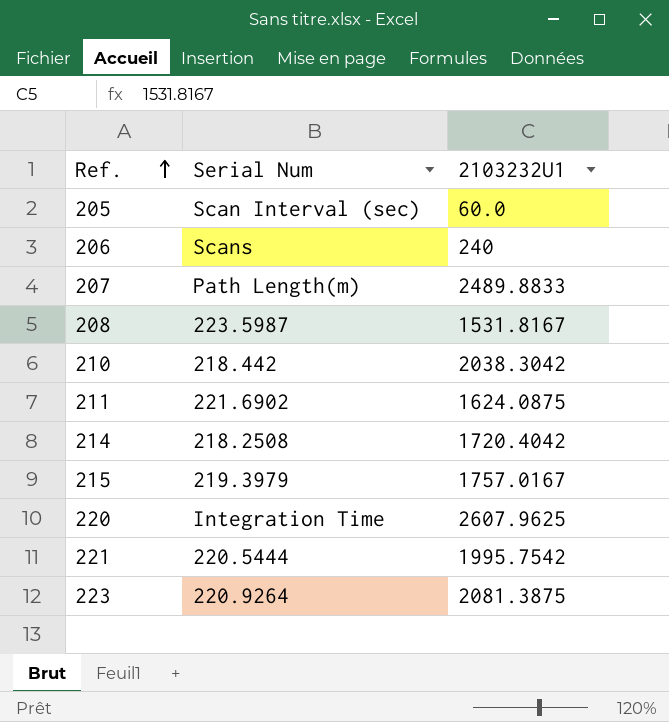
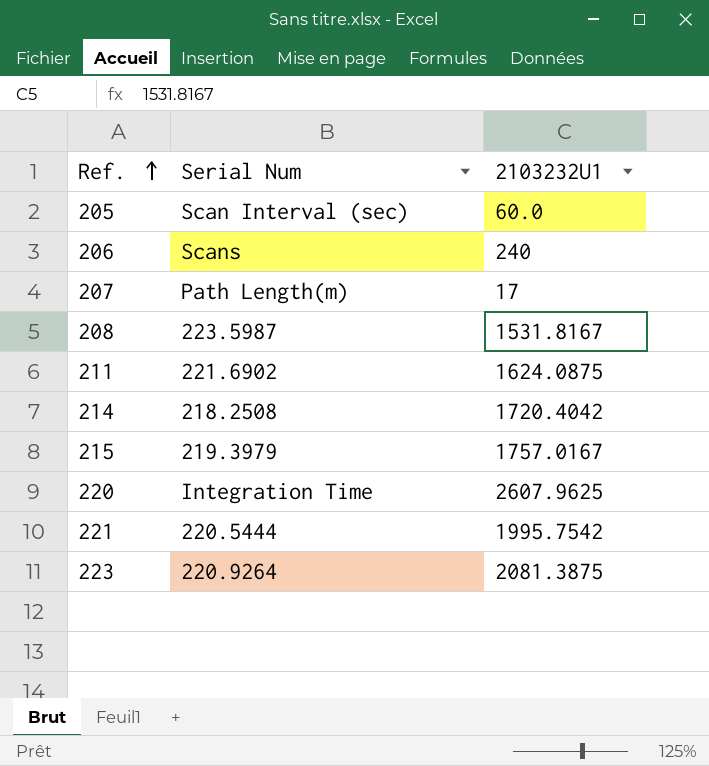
row 210: 218.442 | 2038.3042 -> none
207 | 2103232U1: 2489.8833 -> 17

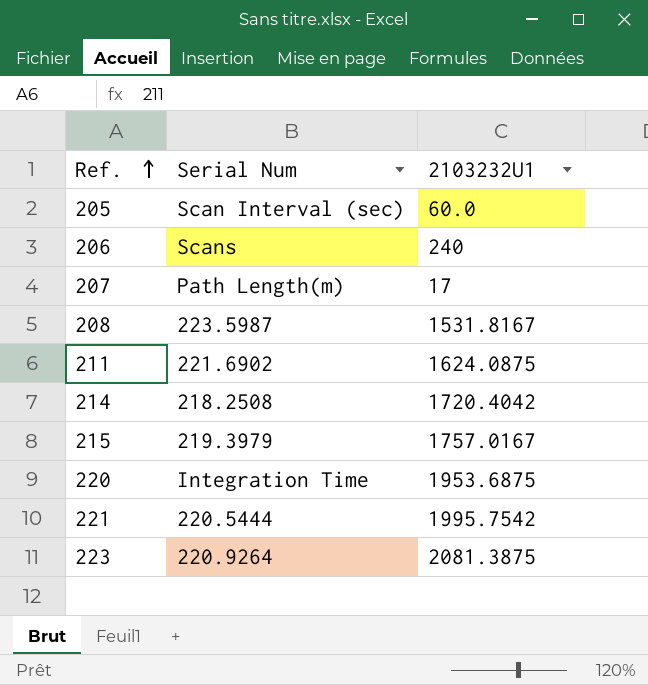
220 | 2103232U1: 2607.9625 -> 1953.6875

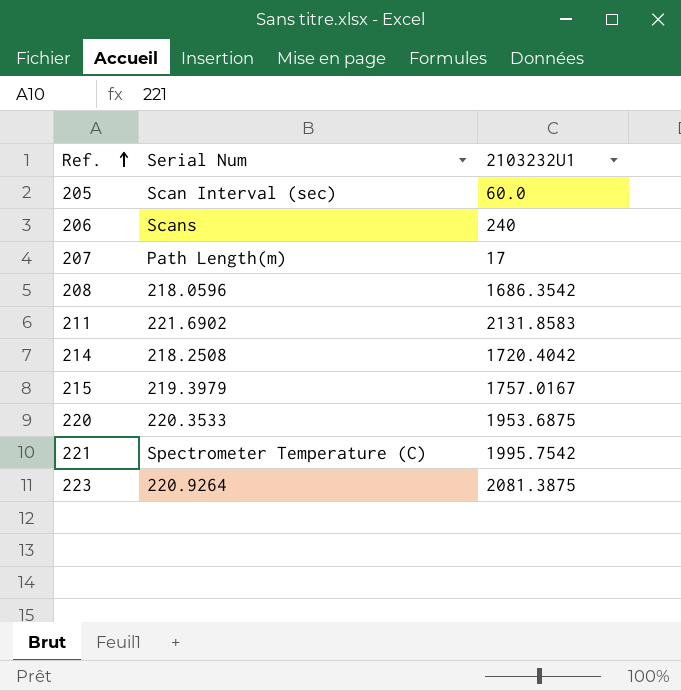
208 | Serial Num: 223.5987 -> 218.0596
208 | 2103232U1: 1531.8167 -> 1686.3542
211 | 2103232U1: 1624.0875 -> 2131.8583
220 | Serial Num: Integration Time -> 220.3533
221 | Serial Num: 220.5444 -> Spectrometer Temperature (C)

